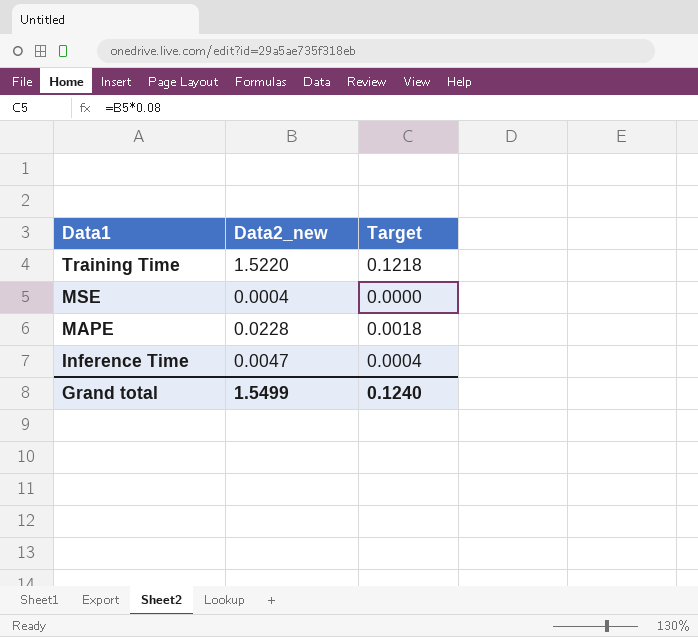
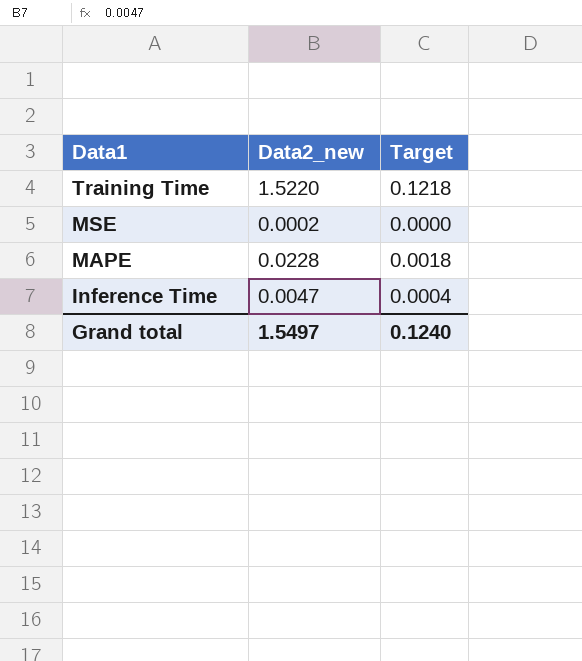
MSE | Data2_new: 0.0004 -> 0.0002
Grand total | Data2_new: 1.5499 -> 1.5497

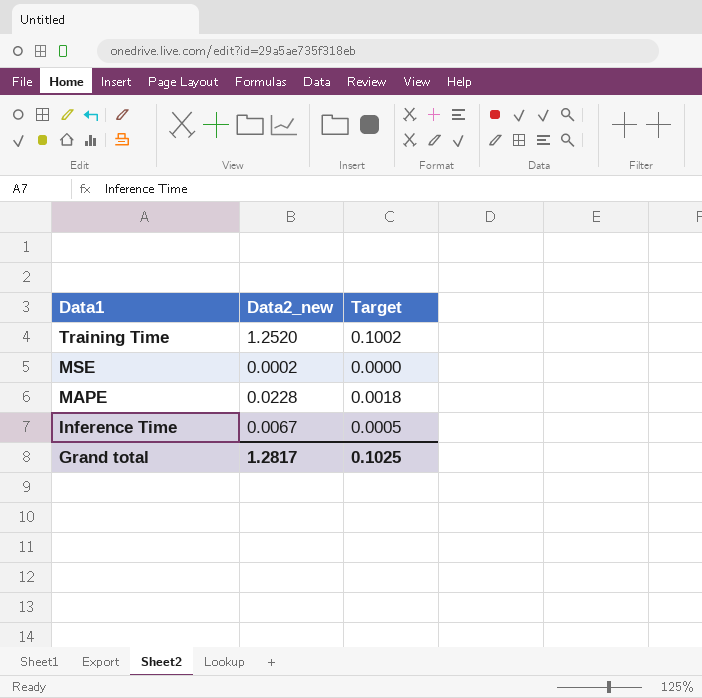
Training Time | Data2_new: 1.5220 -> 1.2520
Training Time | Target: 0.1218 -> 0.1002
Inference Time | Data2_new: 0.0047 -> 0.0067
Inference Time | Target: 0.0004 -> 0.0005
Grand total | Data2_new: 1.5497 -> 1.2817
Grand total | Target: 0.1240 -> 0.1025

